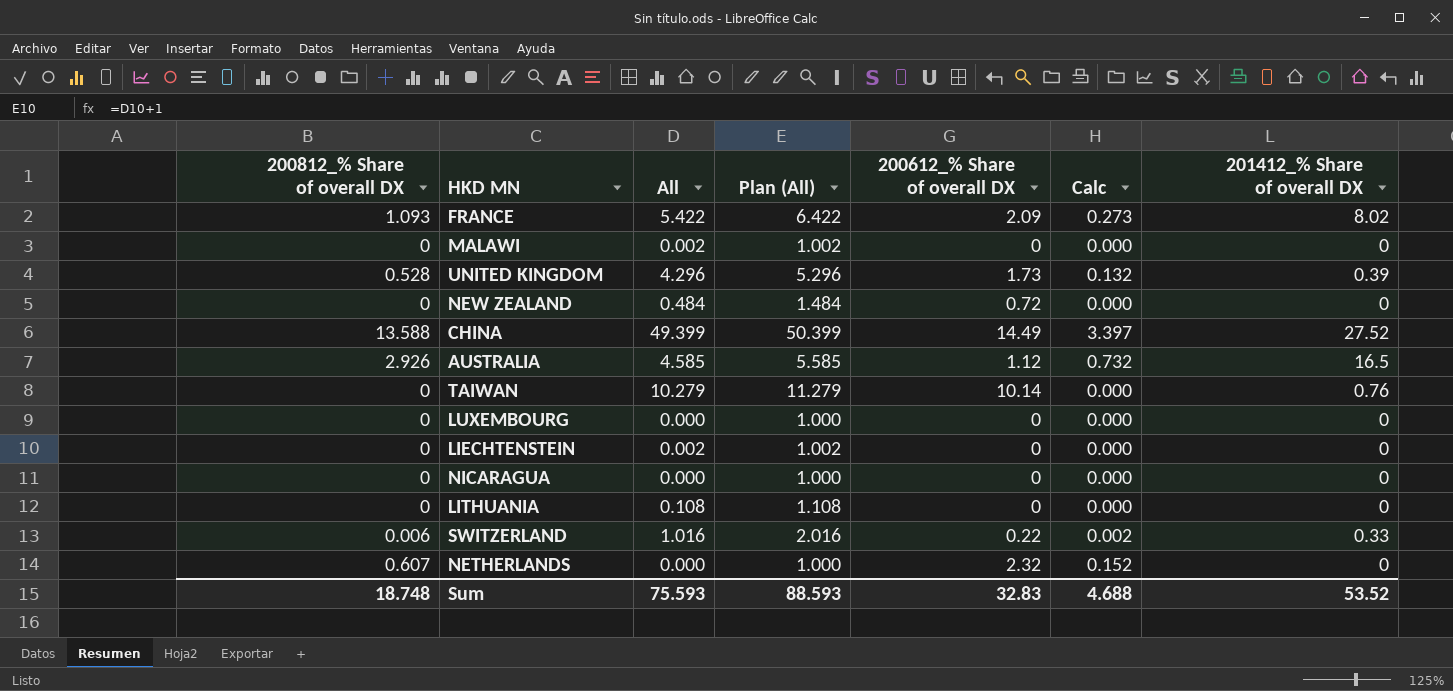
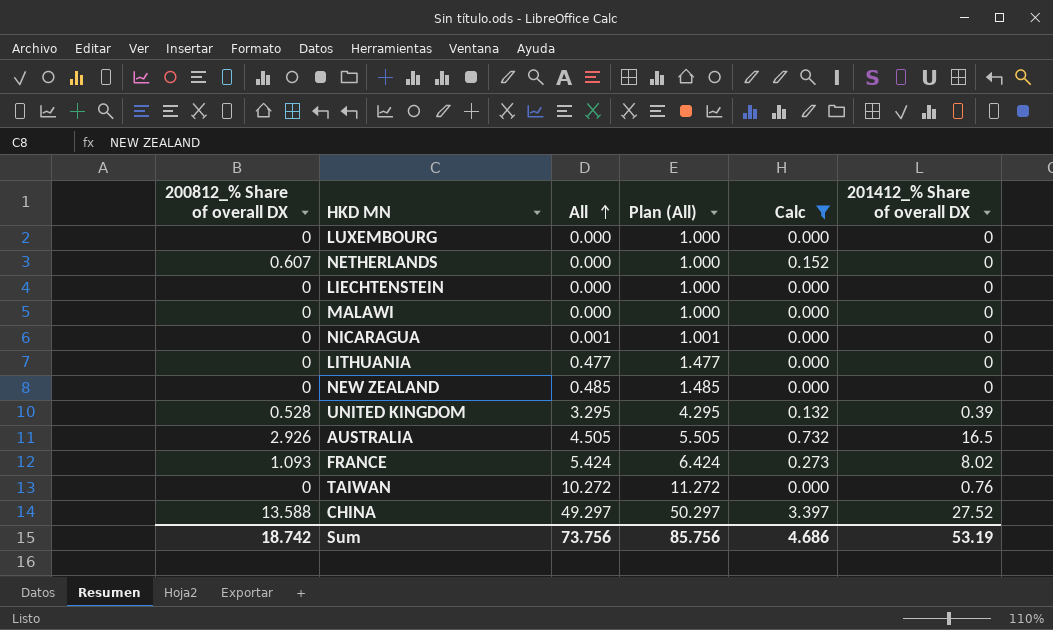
filter: none -> Calc != 0.002
row order: none -> All ascending
column 200612_% Share of overall DX | position: 5 -> none
LIECHTENSTEIN | All: 0.002 -> 0.000
LIECHTENSTEIN | Plan (All): 1.002 -> 1.000
MALAWI | All: 0.002 -> 0.000
MALAWI | Plan (All): 1.002 -> 1.000
NICARAGUA | All: 0.000 -> 0.001
NICARAGUA | Plan (All): 1.000 -> 1.001
LITHUANIA | All: 0.108 -> 0.477
LITHUANIA | Plan (All): 1.108 -> 1.477
NEW ZEALAND | All: 0.484 -> 0.485
NEW ZEALAND | Plan (All): 1.484 -> 1.485
UNITED KINGDOM | All: 4.296 -> 3.295
UNITED KINGDOM | Plan (All): 5.296 -> 4.295
AUSTRALIA | All: 4.585 -> 4.505
AUSTRALIA | Plan (All): 5.585 -> 5.505
FRANCE | All: 5.422 -> 5.424
FRANCE | Plan (All): 6.422 -> 6.424
TAIWAN | All: 10.279 -> 10.272
TAIWAN | Plan (All): 11.279 -> 11.272
CHINA | All: 49.399 -> 49.297
CHINA | Plan (All): 50.399 -> 50.297
Sum | 200812_% Share of overall DX: 18.748 -> 18.742
Sum | All: 75.593 -> 73.756
Sum | Plan (All): 88.593 -> 85.756
Sum | Calc: 4.688 -> 4.686
Sum | 201412_% Share of overall DX: 53.52 -> 53.19

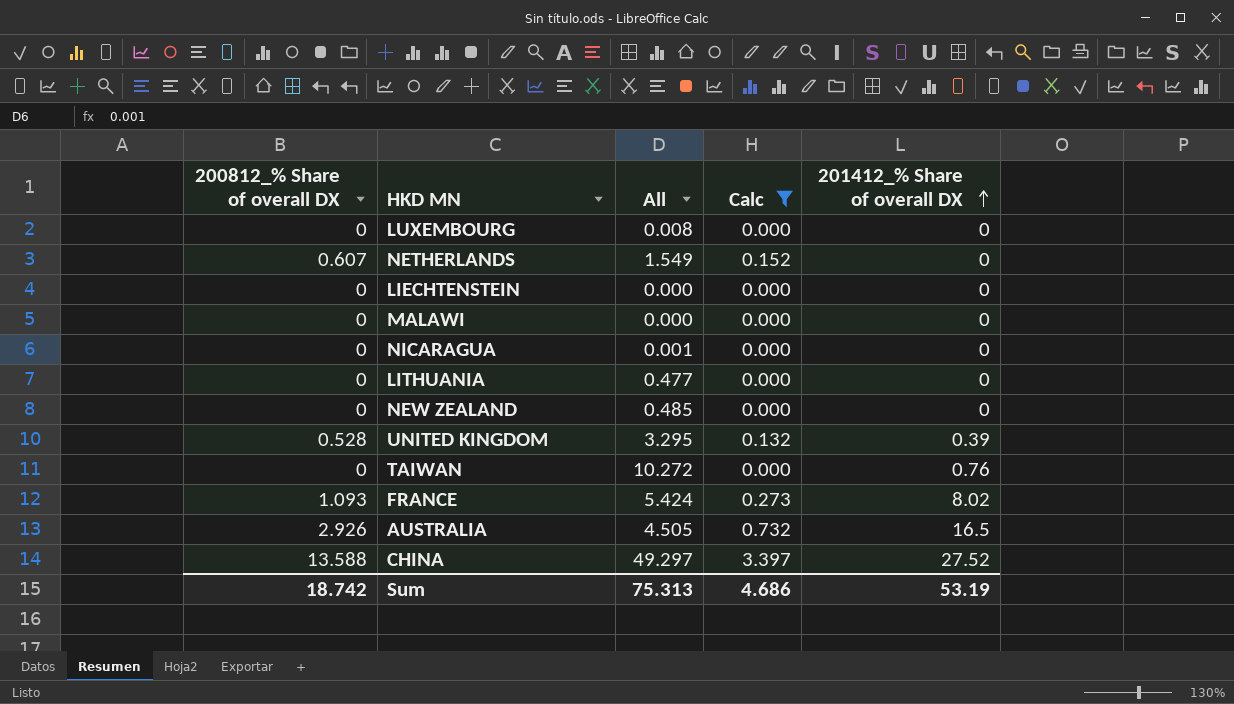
row order: All ascending -> 201412_% Share of overall DX ascending
column Plan (All) | formula: [All] + 1 -> none
LUXEMBOURG | All: 0.000 -> 0.008
NETHERLANDS | All: 0.000 -> 1.549
Sum | All: 73.756 -> 75.313

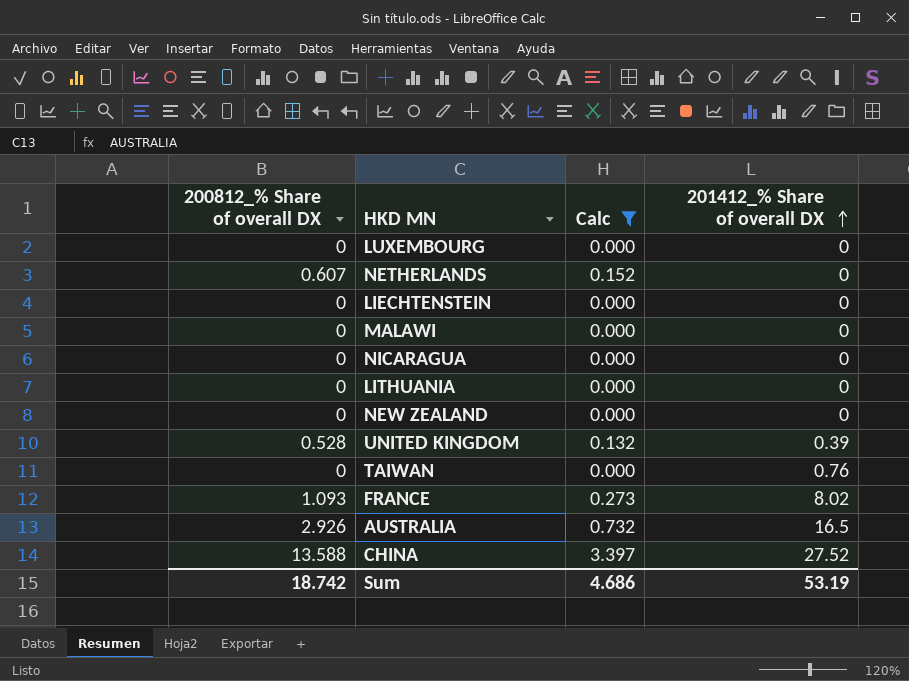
column All | position: 3 -> none

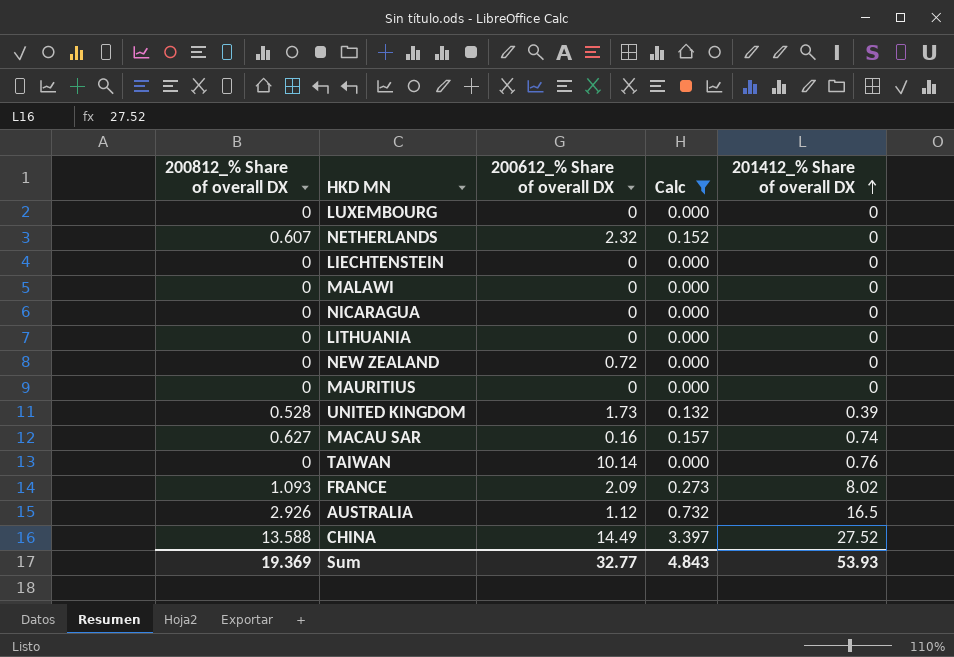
column 200612_% Share of overall DX | position: none -> 3
row MAURITIUS: none -> 0 | 0 | 0.000 | 0
row MACAU SAR: none -> 0.627 | 0.16 | 0.157 | 0.74
Sum | 200812_% Share of overall DX: 18.742 -> 19.369
Sum | Calc: 4.686 -> 4.843
Sum | 201412_% Share of overall DX: 53.19 -> 53.93

